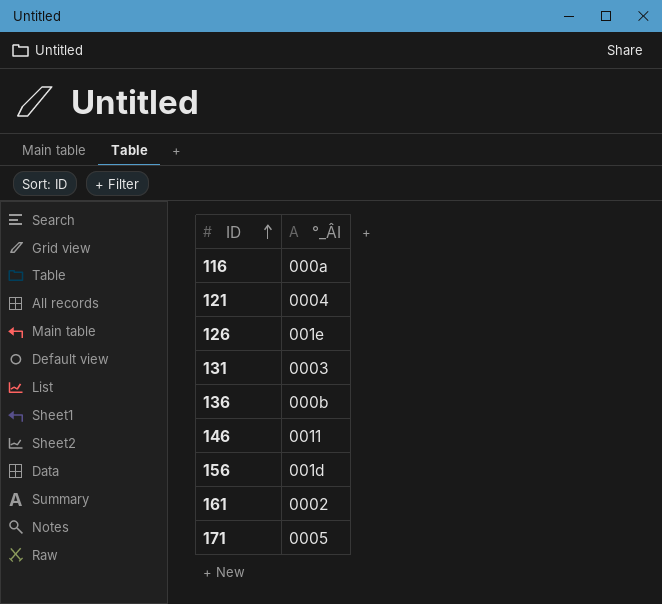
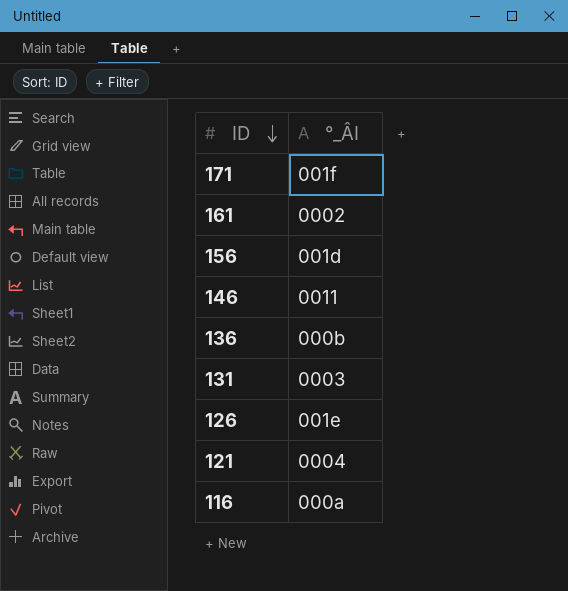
row order: ID ascending -> ID descending
171 | °_ÂI: 0005 -> 001f

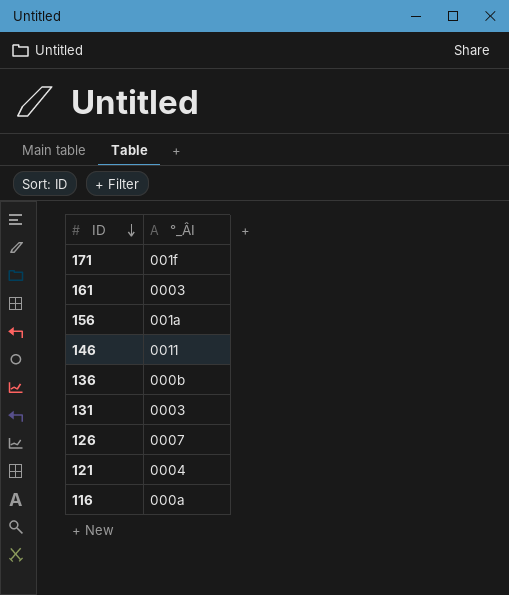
161 | °_ÂI: 0002 -> 0003
156 | °_ÂI: 001d -> 001a
126 | °_ÂI: 001e -> 0007

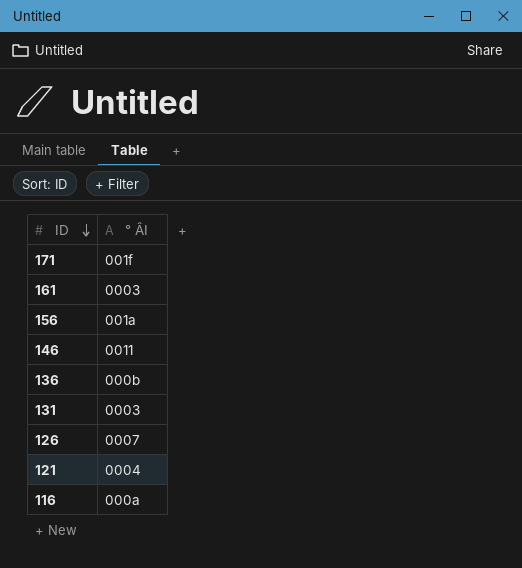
column name: °_ÂI -> ° ÂI

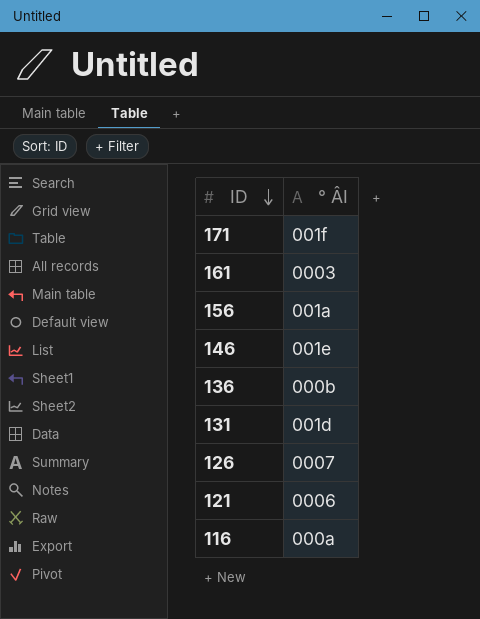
146 | ° ÂI: 0011 -> 001e
131 | ° ÂI: 0003 -> 001d
121 | ° ÂI: 0004 -> 0006

